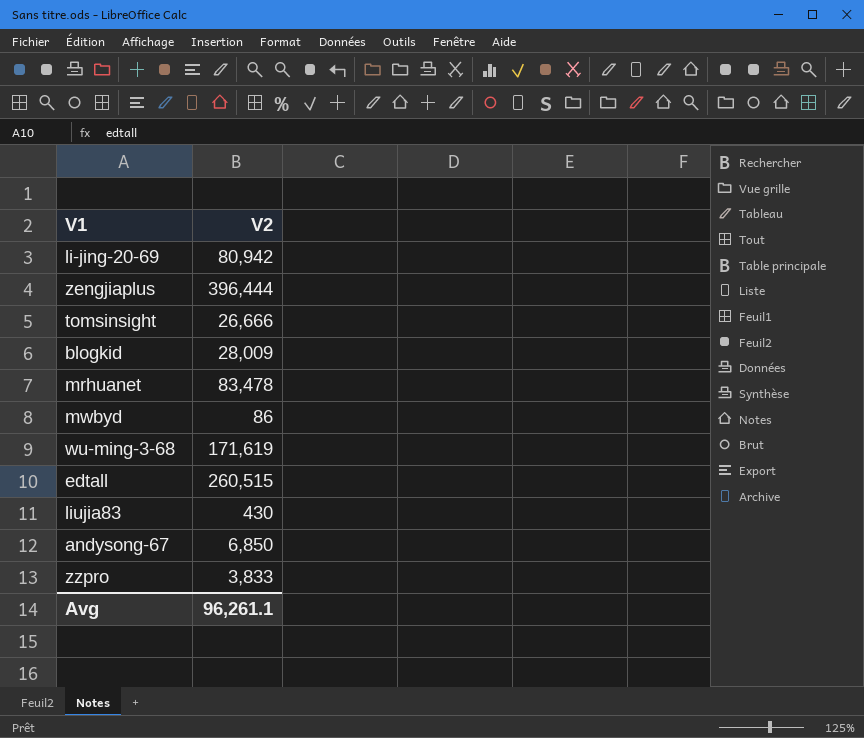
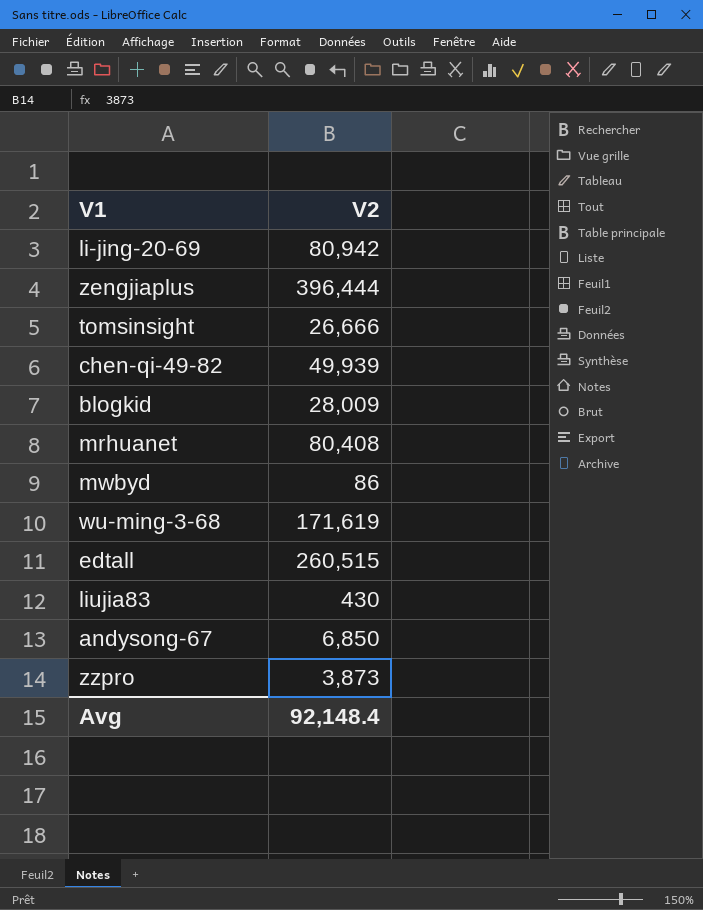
row chen-qi-49-82: none -> 49,939
mrhuanet | V2: 83,478 -> 80,408
zzpro | V2: 3,833 -> 3,873
Avg | V2: 96,261.1 -> 92,148.4

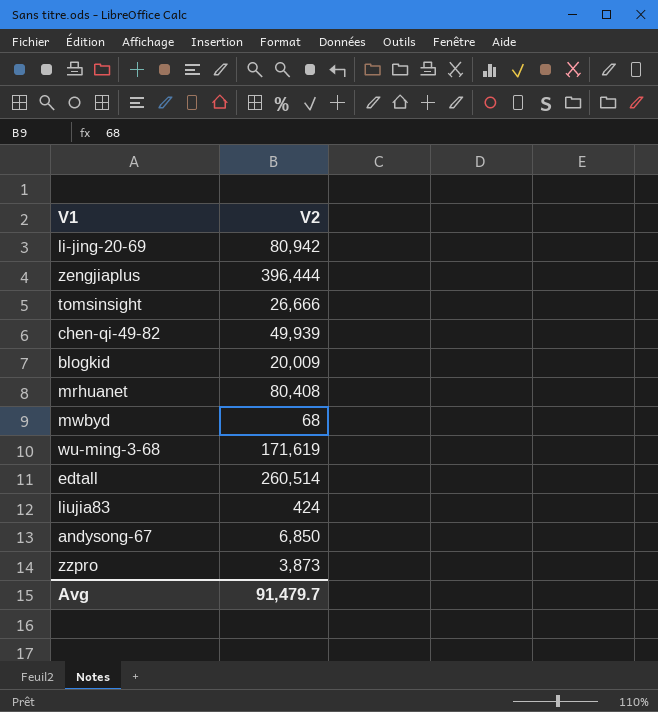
blogkid | V2: 28,009 -> 20,009
mwbyd | V2: 86 -> 68
edtall | V2: 260,515 -> 260,514
liujia83 | V2: 430 -> 424
Avg | V2: 92,148.4 -> 91,479.7

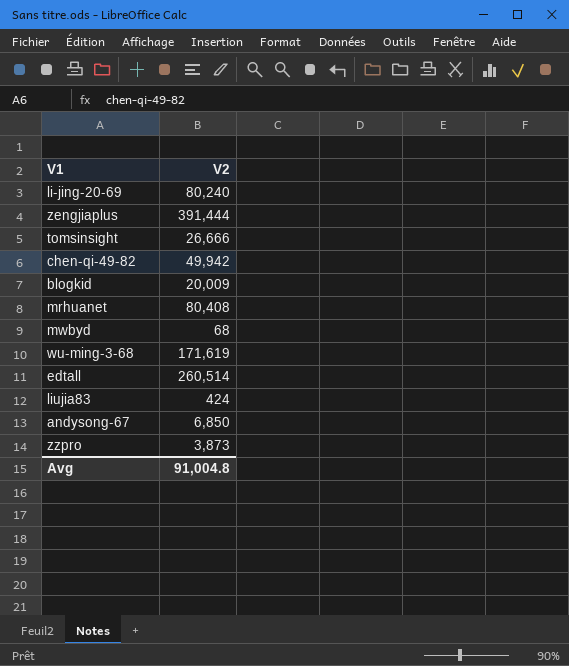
li-jing-20-69 | V2: 80,942 -> 80,240
zengjiaplus | V2: 396,444 -> 391,444
chen-qi-49-82 | V2: 49,939 -> 49,942
Avg | V2: 91,479.7 -> 91,004.8

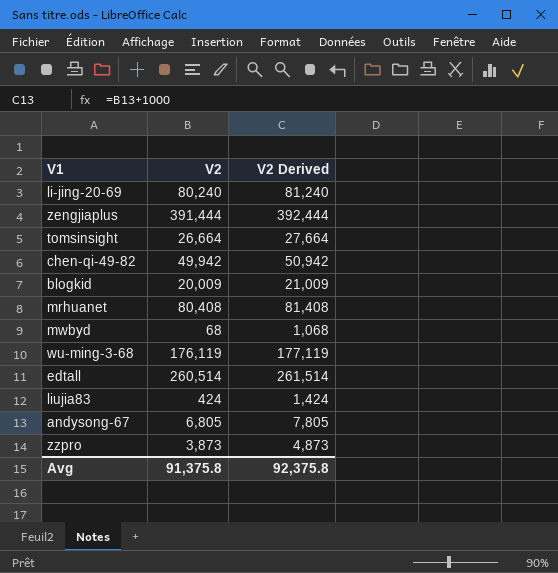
column V2 Derived | formula: none -> [V2] + 1000
tomsinsight | V2: 26,666 -> 26,664
wu-ming-3-68 | V2: 171,619 -> 176,119
andysong-67 | V2: 6,850 -> 6,805
Avg | V2: 91,004.8 -> 91,375.8

